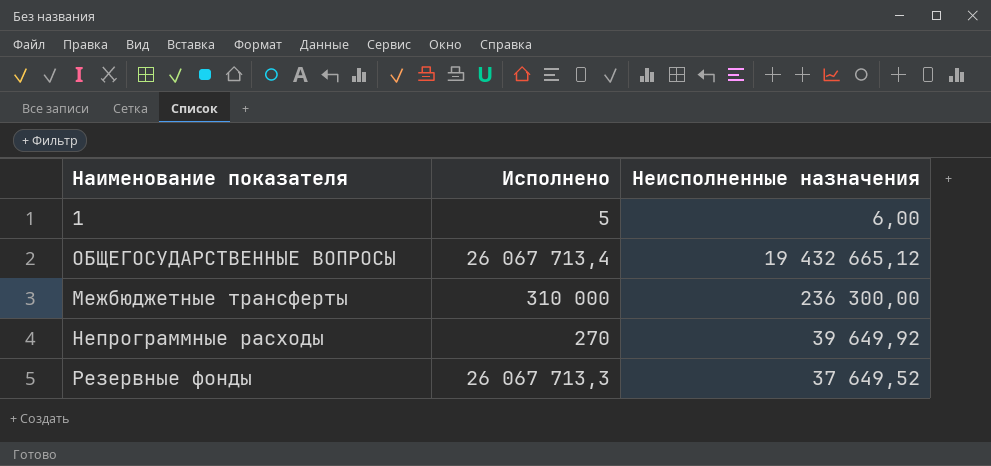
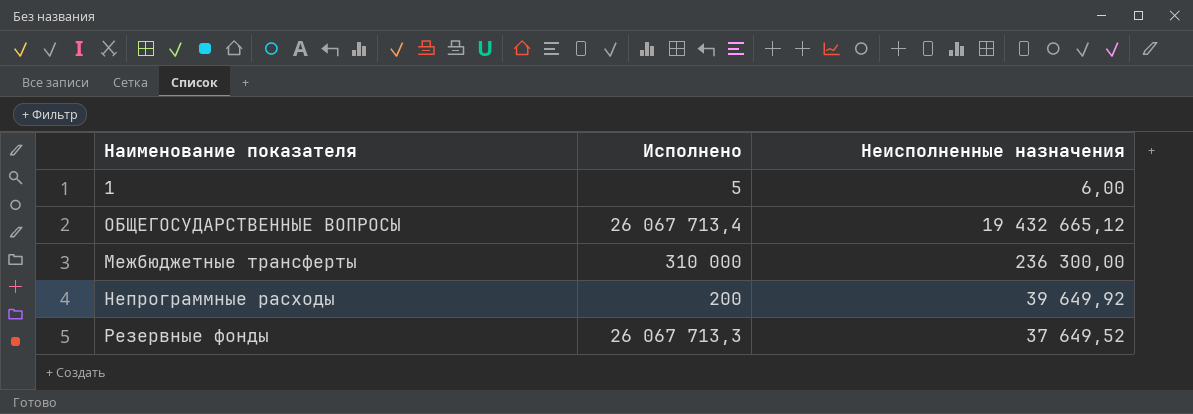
Непрограммные расходы | Исполнено: 270 -> 200

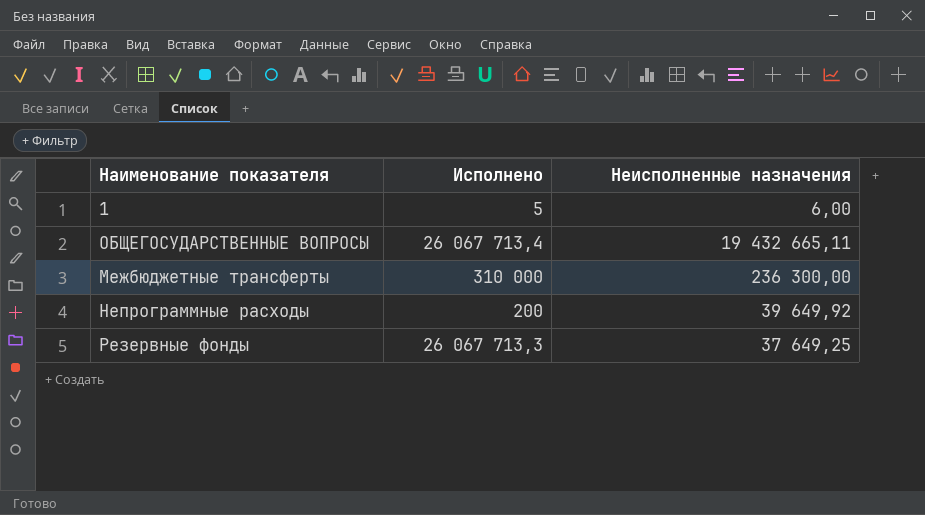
ОБЩЕГОСУДАРСТВЕННЫЕ ВОПРОСЫ | Неисполненные назначения: 19 432 665,12 -> 19 432 665,11
Резервные фонды | Неисполненные назначения: 37 649,52 -> 37 649,25

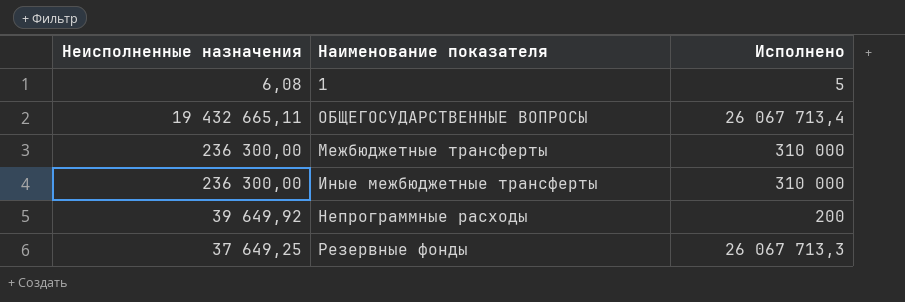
column Неисполненные назначения | position: 3 -> 1
1 | Неисполненные назначения: 6,00 -> 6,08
row Иные межбюджетные трансферты: none -> 236 300,00 | 310 000

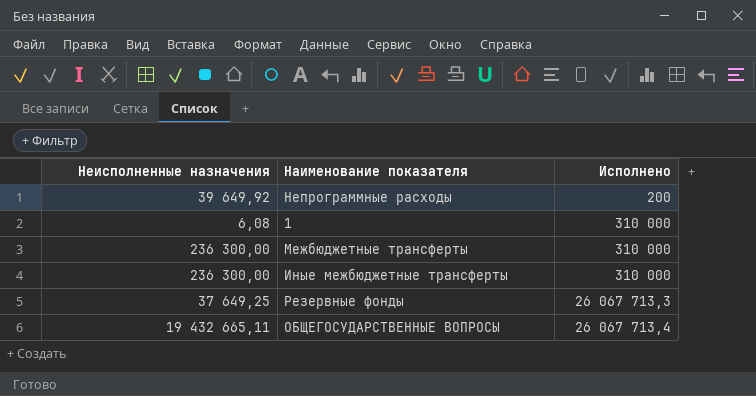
row order: none -> Исполнено ascending
1 | Исполнено: 5 -> 310 000

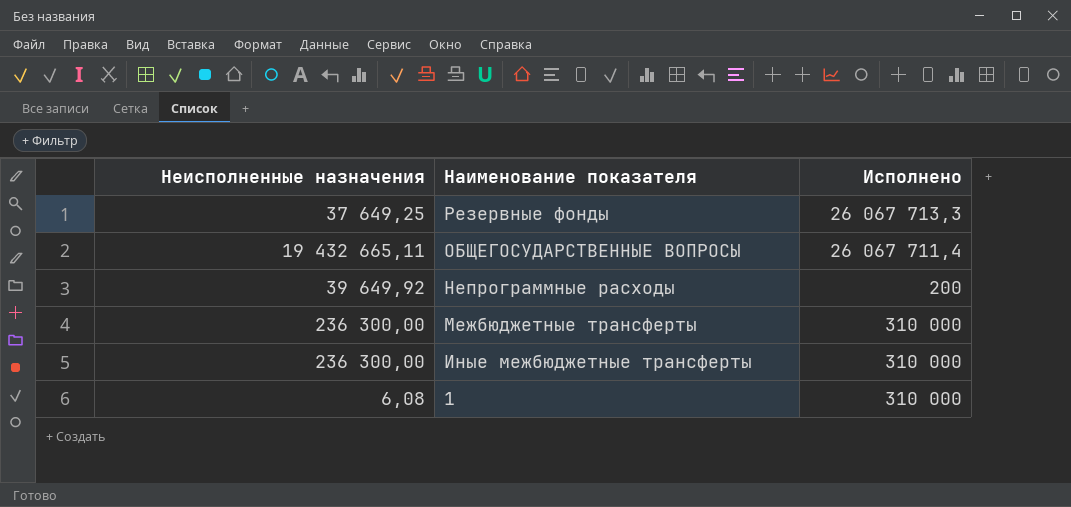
row order: Исполнено ascending -> Наименование показателя descending
ОБЩЕГОСУДАРСТВЕННЫЕ ВОПРОСЫ | Исполнено: 26 067 713,4 -> 26 067 711,4

